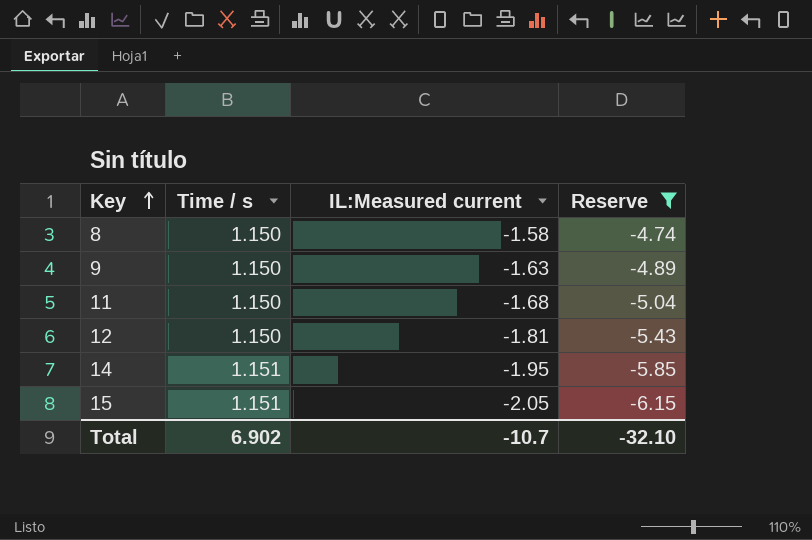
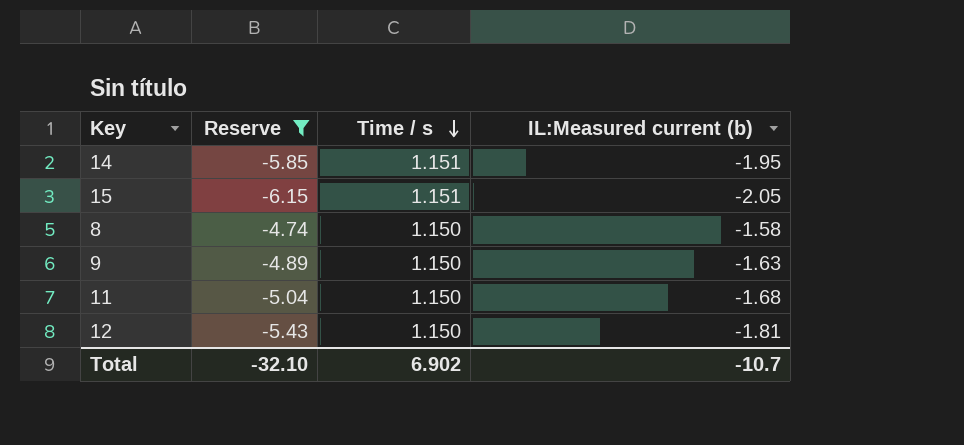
row order: Key ascending -> Time / s descending
column Reserve | position: 4 -> 2
column name: IL:Measured current -> IL:Measured current (b)

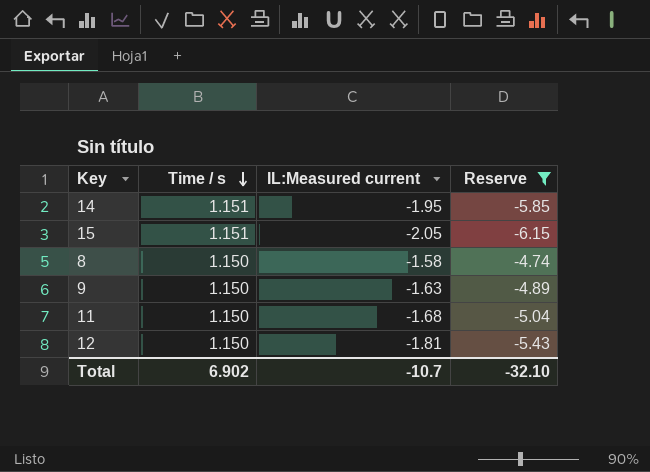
column name: IL:Measured current (b) -> IL:Measured current
column Reserve | position: 2 -> 4

